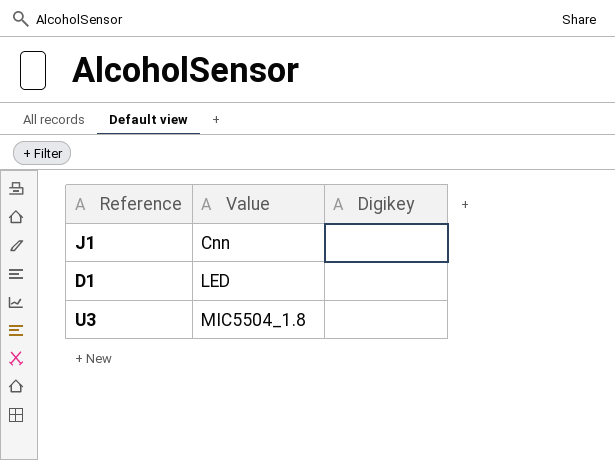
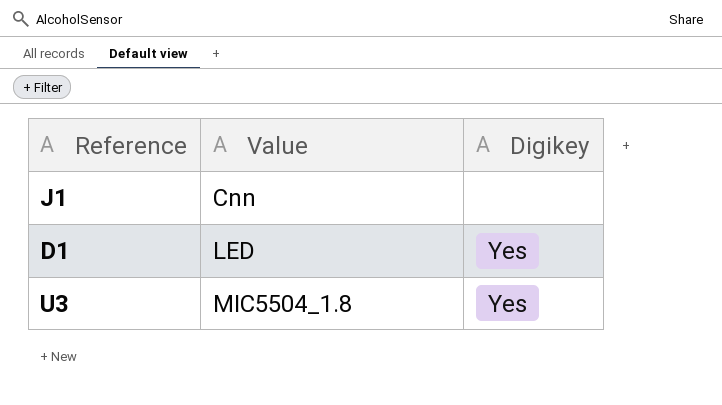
D1 | Digikey: none -> Yes
U3 | Digikey: none -> Yes

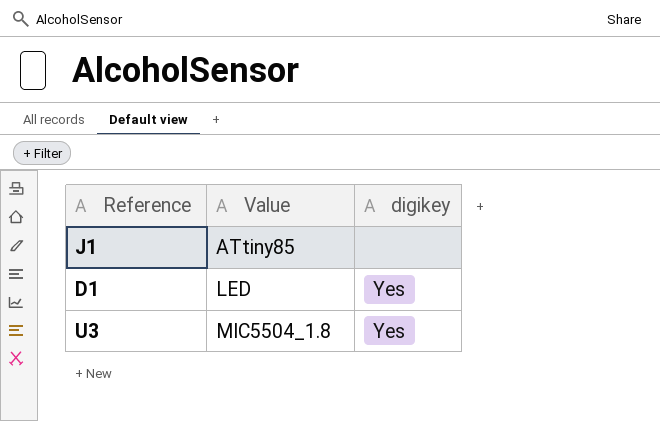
column name: Digikey -> digikey
J1 | Value: Cnn -> ATtiny85

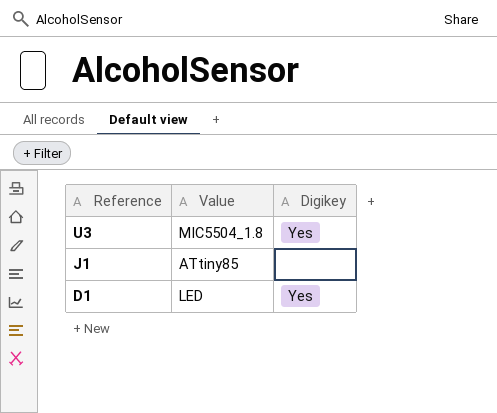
row order: Value ascending -> Reference descending
column name: digikey -> Digikey

